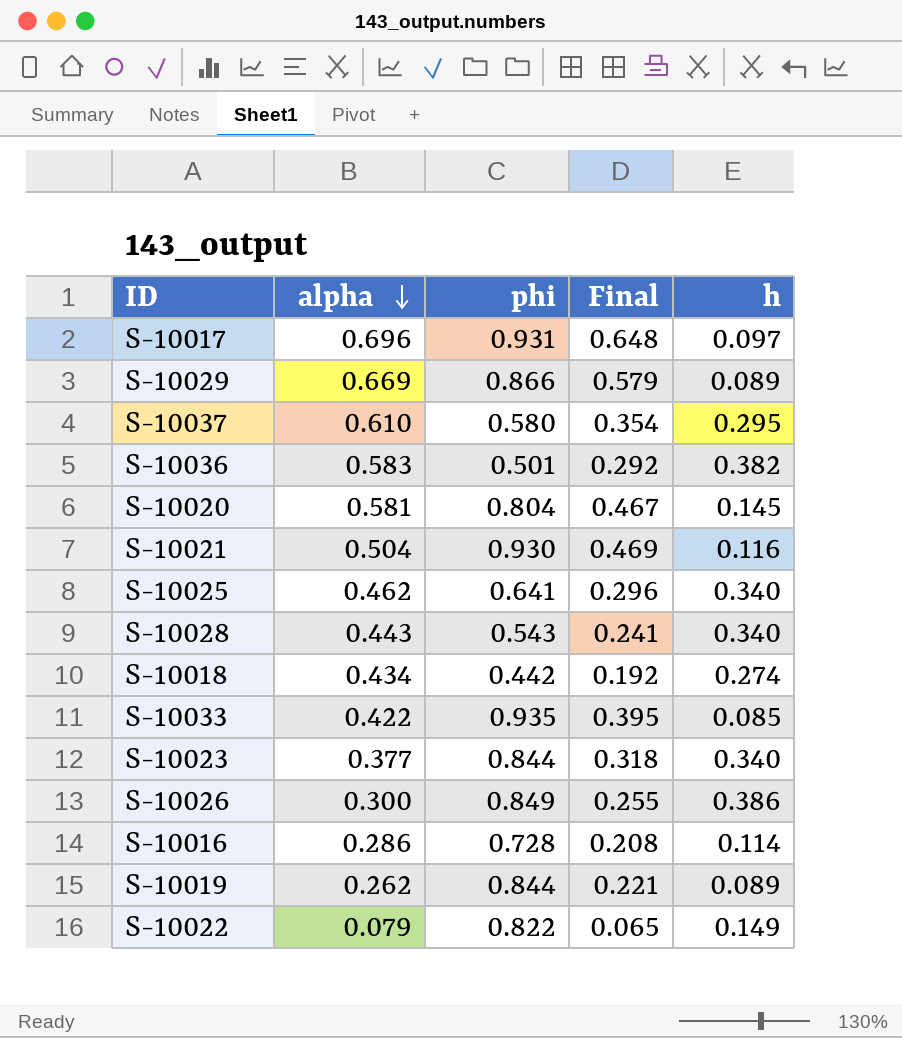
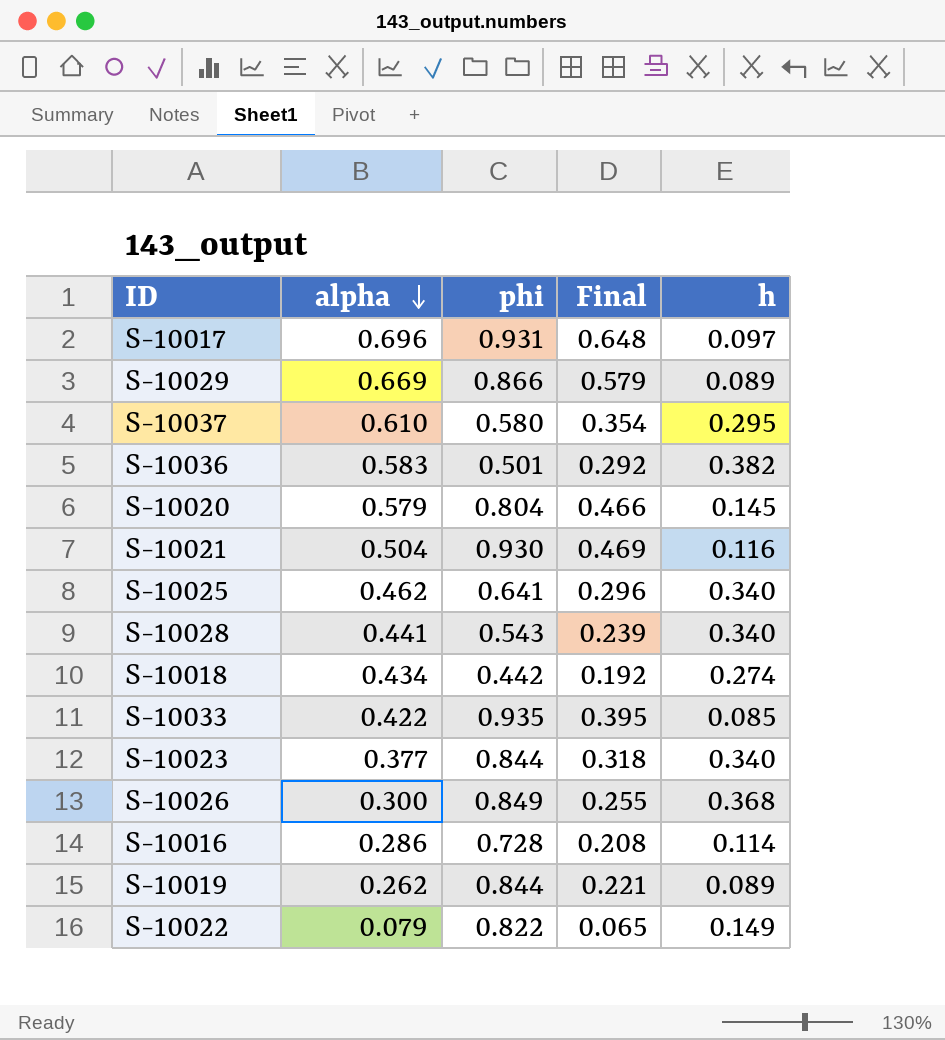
S-10020 | alpha: 0.581 -> 0.579
S-10020 | Final: 0.467 -> 0.466
S-10028 | alpha: 0.443 -> 0.441
S-10028 | Final: 0.241 -> 0.239
S-10026 | h: 0.386 -> 0.368

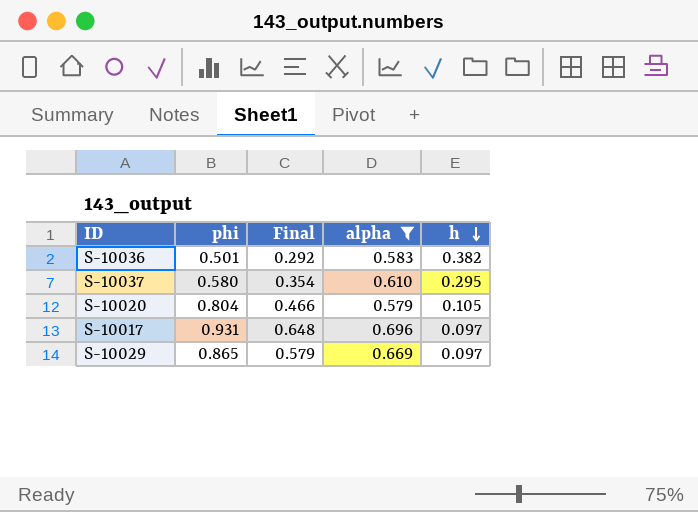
filter: none -> alpha >= 0.579
row order: alpha descending -> h descending
column alpha | position: 2 -> 4
S-10020 | h: 0.145 -> 0.105
S-10029 | phi: 0.866 -> 0.865
S-10029 | h: 0.089 -> 0.097

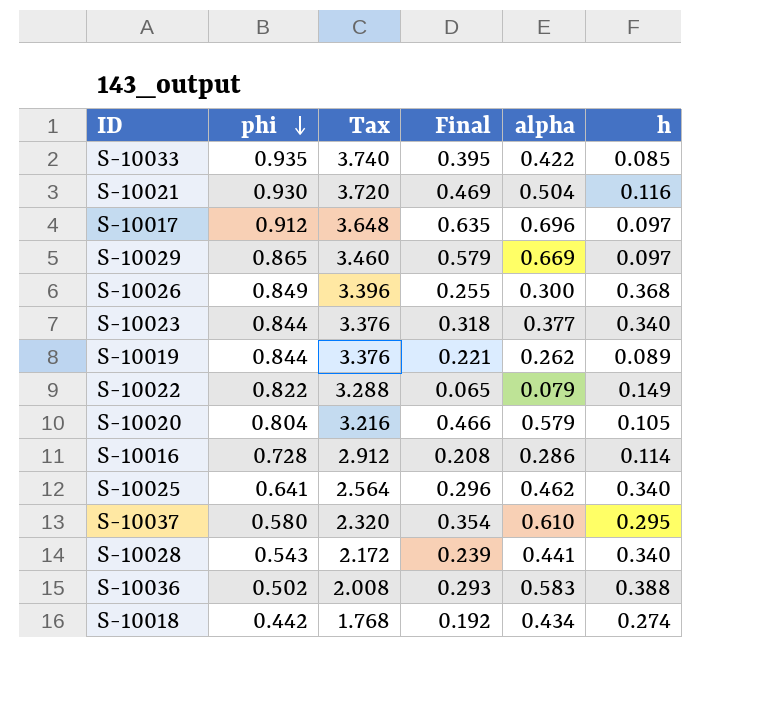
filter: alpha >= 0.579 -> none
row order: h descending -> phi descending
column Tax | formula: none -> [phi] * 4
S-10017 | phi: 0.931 -> 0.912
S-10017 | Final: 0.648 -> 0.635
S-10036 | phi: 0.501 -> 0.502
S-10036 | Final: 0.292 -> 0.293
S-10036 | h: 0.382 -> 0.388

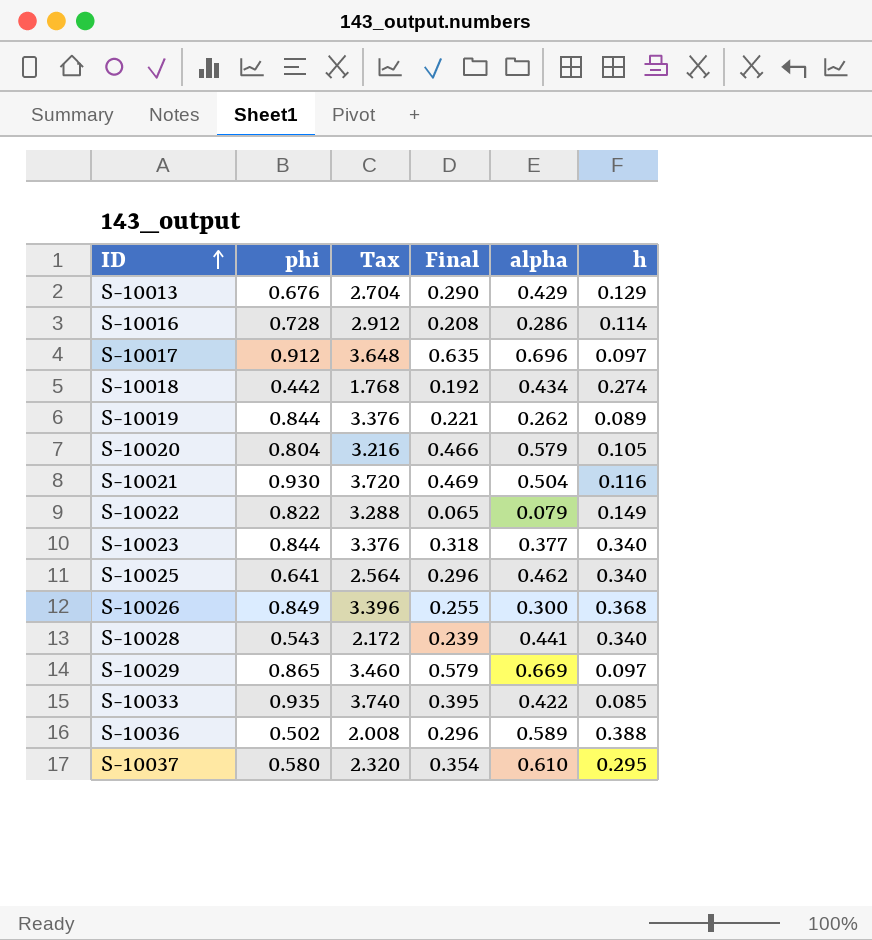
row order: phi descending -> ID ascending
row S-10013: none -> 0.676 | 2.704 | 0.290 | 0.429 | 0.129
S-10036 | Final: 0.293 -> 0.296
S-10036 | alpha: 0.583 -> 0.589

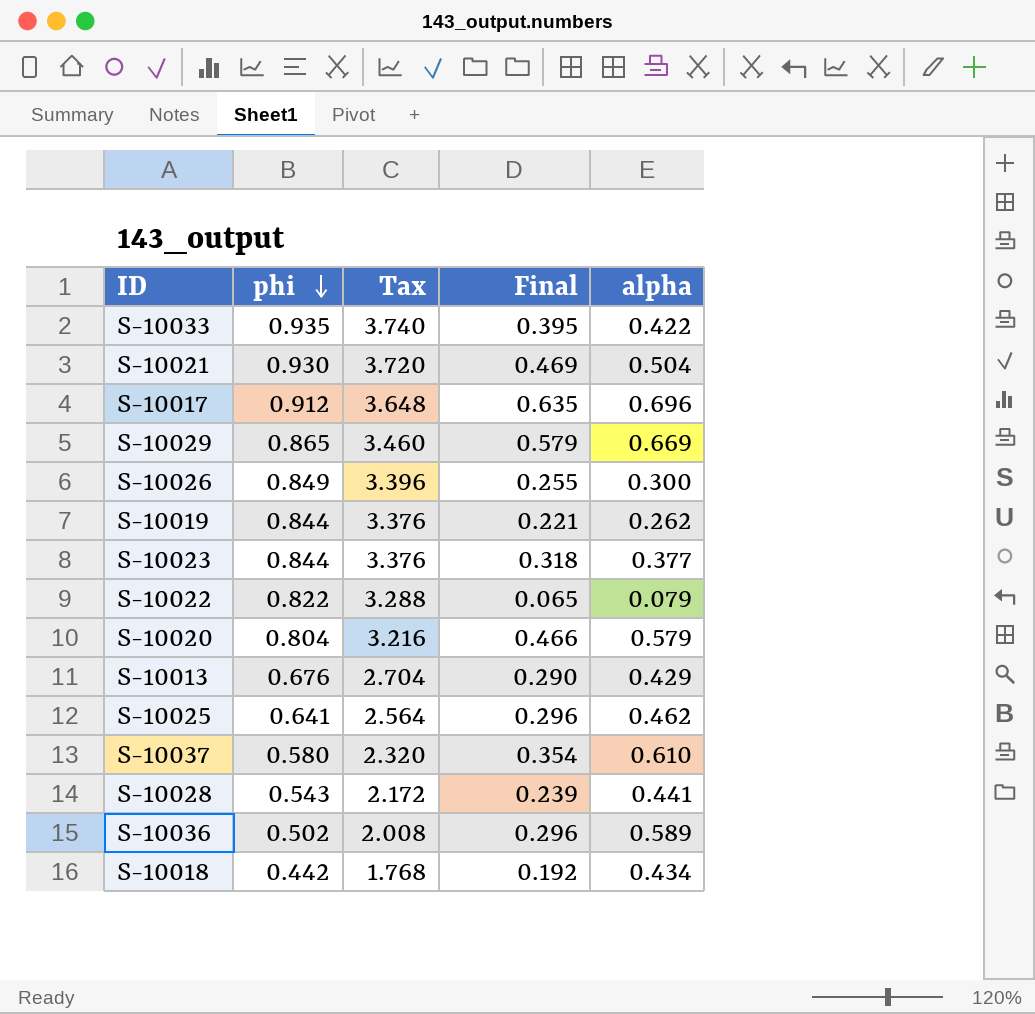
row order: ID ascending -> phi descending
column h | position: 6 -> none
row S-10016: 0.728 | 2.912 | 0.208 | 0.286 | 0.114 -> none

